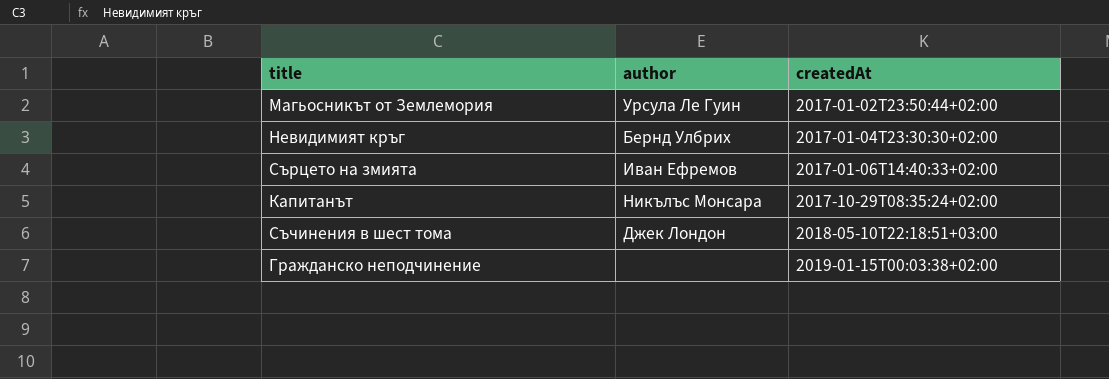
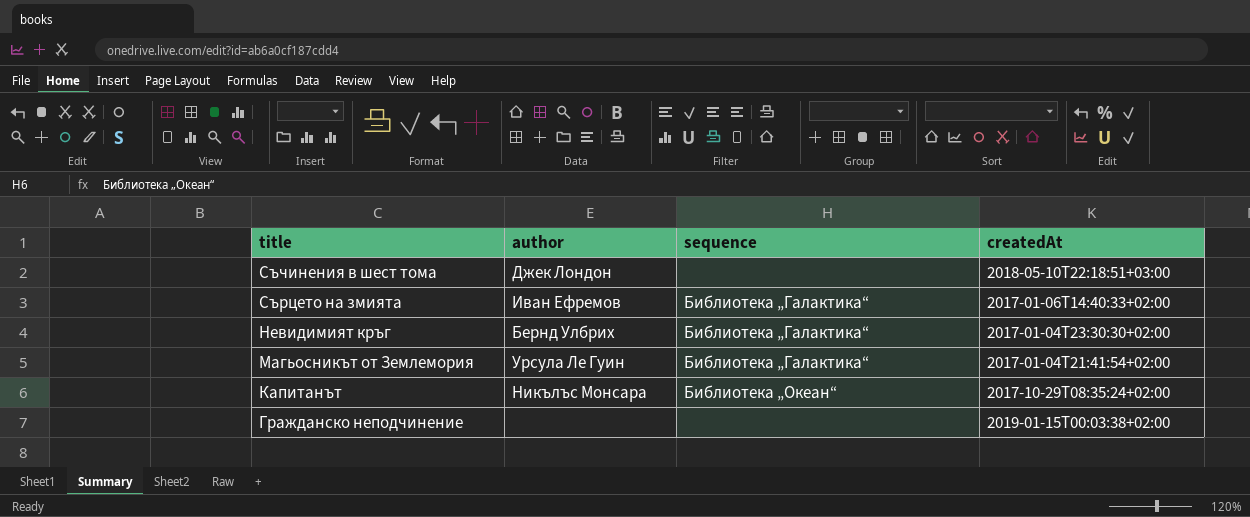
row order: createdAt ascending -> title descending
column sequence | position: none -> 3
Магьосникът от Землемория | createdAt: 2017-01-02T23:50:44+02:00 -> 2017-01-04T21:41:54+02:00

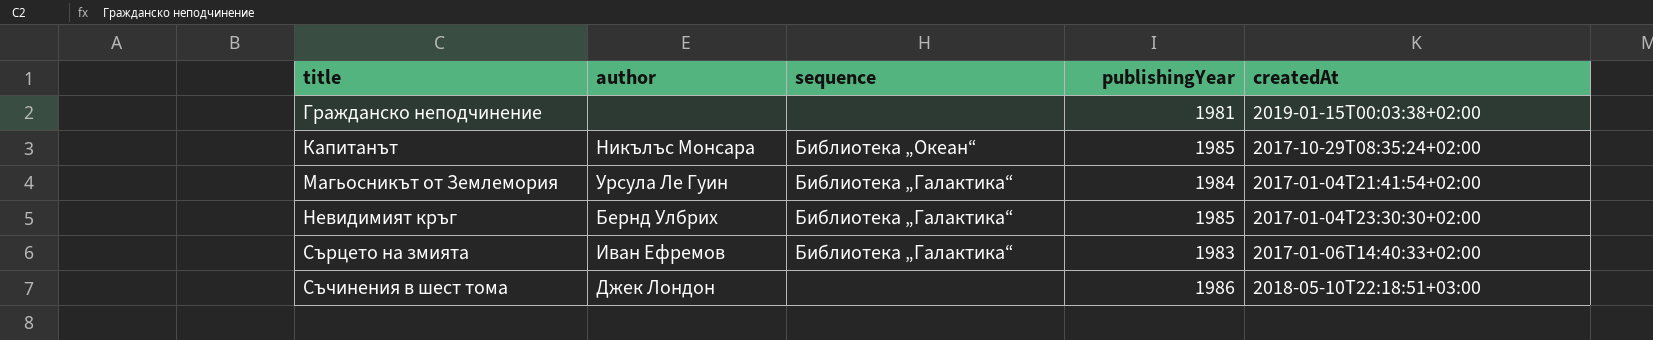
row order: title descending -> title ascending
column publishingYear | position: none -> 4

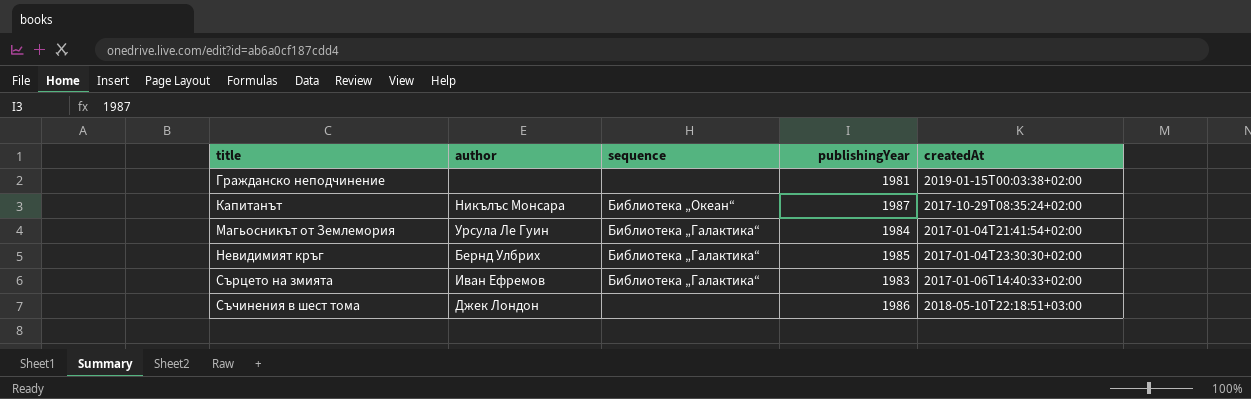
Капитанът | publishingYear: 1985 -> 1987

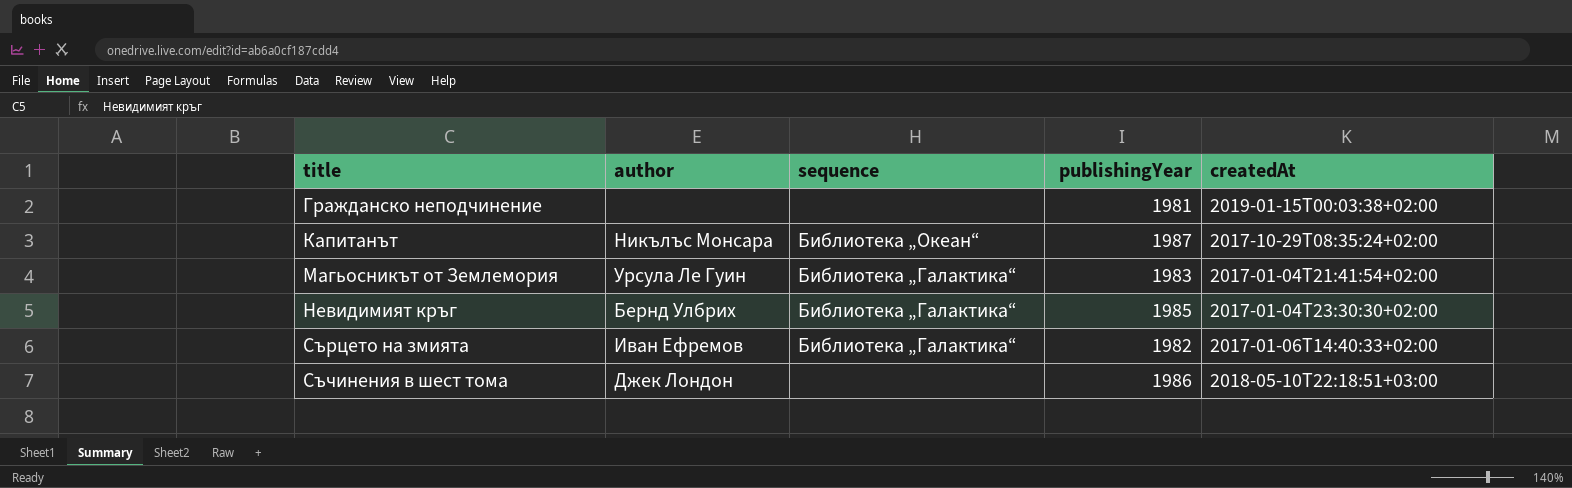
Магьосникът от Землемория | publishingYear: 1984 -> 1983
Сърцето на змията | publishingYear: 1983 -> 1982

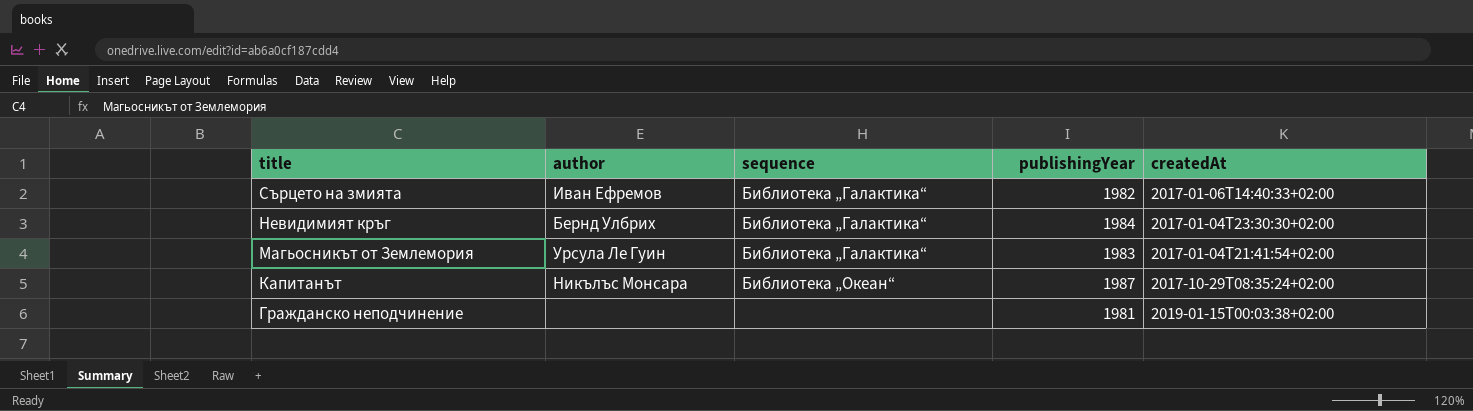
row order: title ascending -> title descending
row Съчинения в шест тома: Джек Лондон | none | 1986 | 2018-05-10T22:18:51+03:00 -> none
Невидимият кръг | publishingYear: 1985 -> 1984

